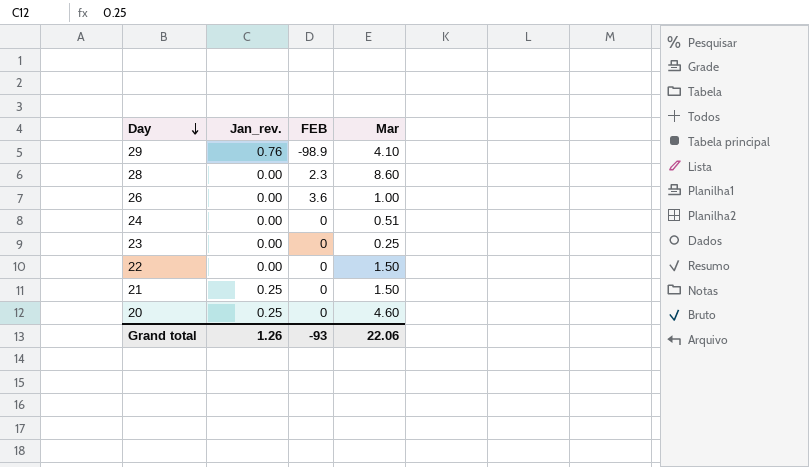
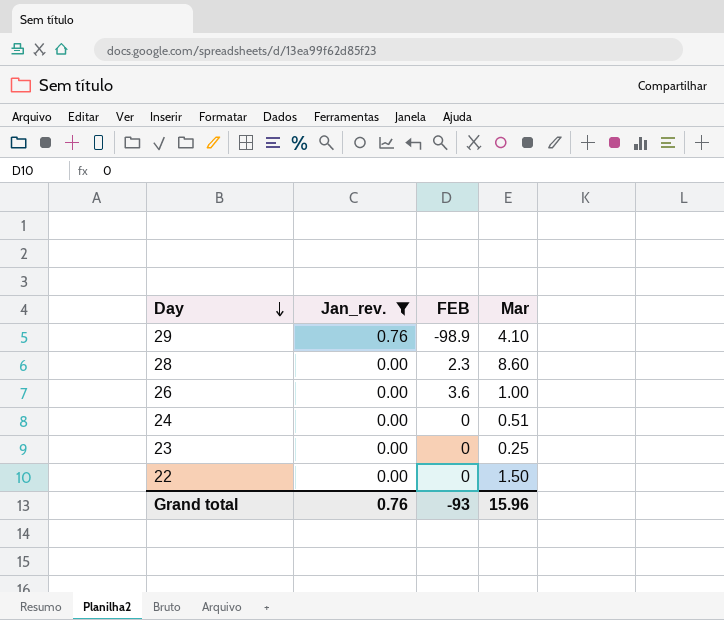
filter: none -> Jan_rev. != 0.25
Grand total | Jan_rev.: 1.26 -> 0.76
Grand total | Mar: 22.06 -> 15.96

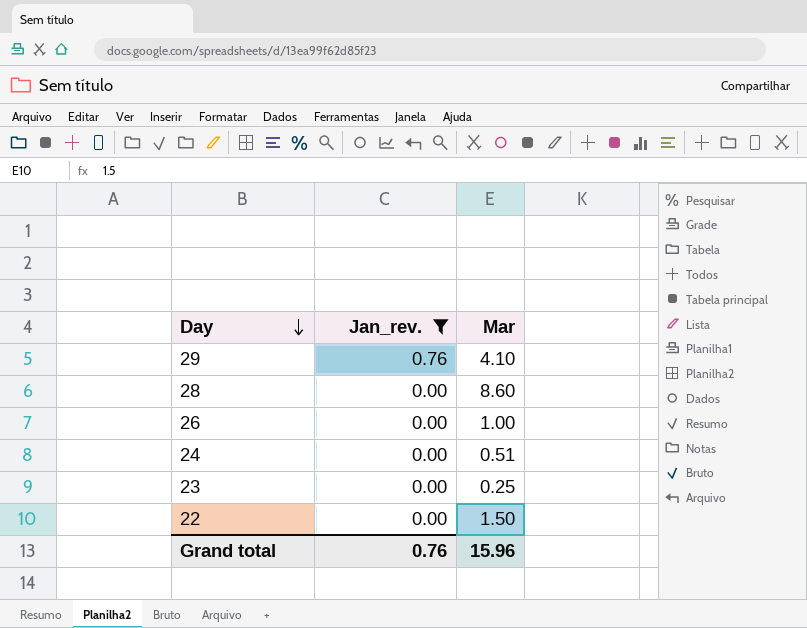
column FEB | position: 3 -> none

